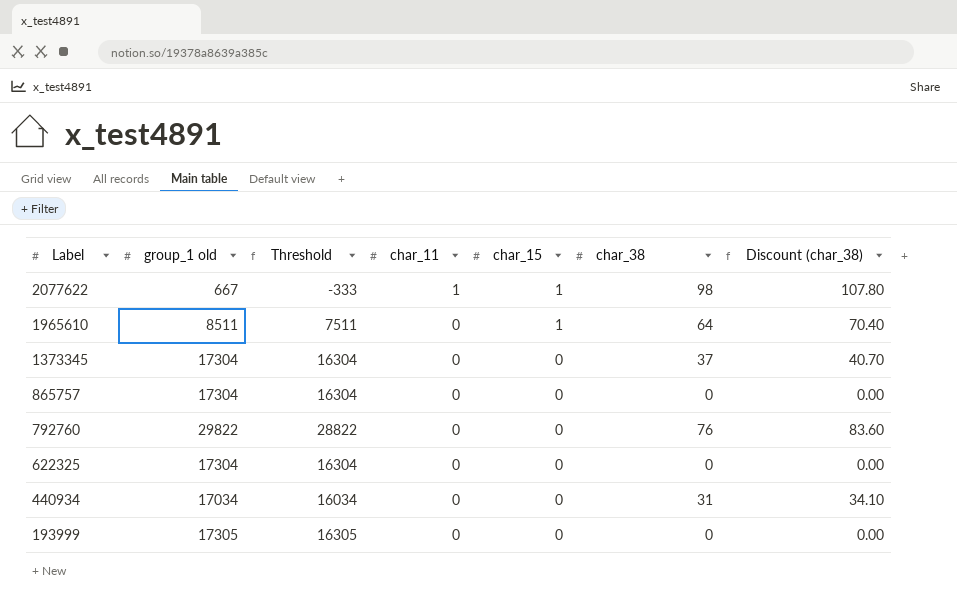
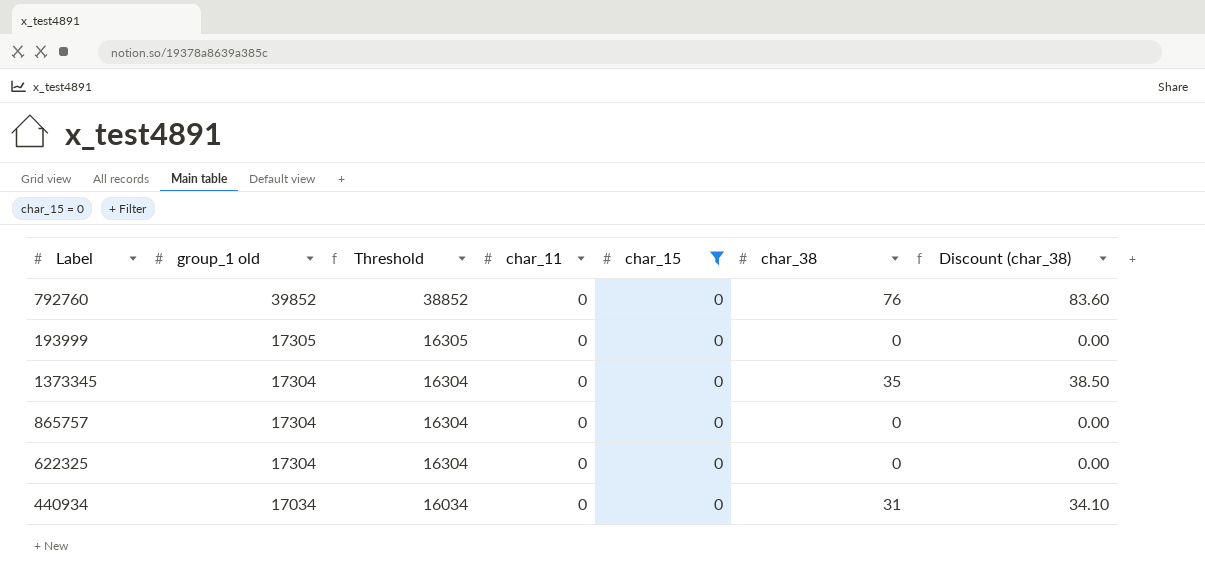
filter: none -> char_15 = 0
row order: Label descending -> group_1 old descending
792760 | group_1 old: 29822 -> 39852
792760 | Threshold: 28822 -> 38852
1373345 | char_38: 37 -> 35
1373345 | Discount (char_38): 40.70 -> 38.50

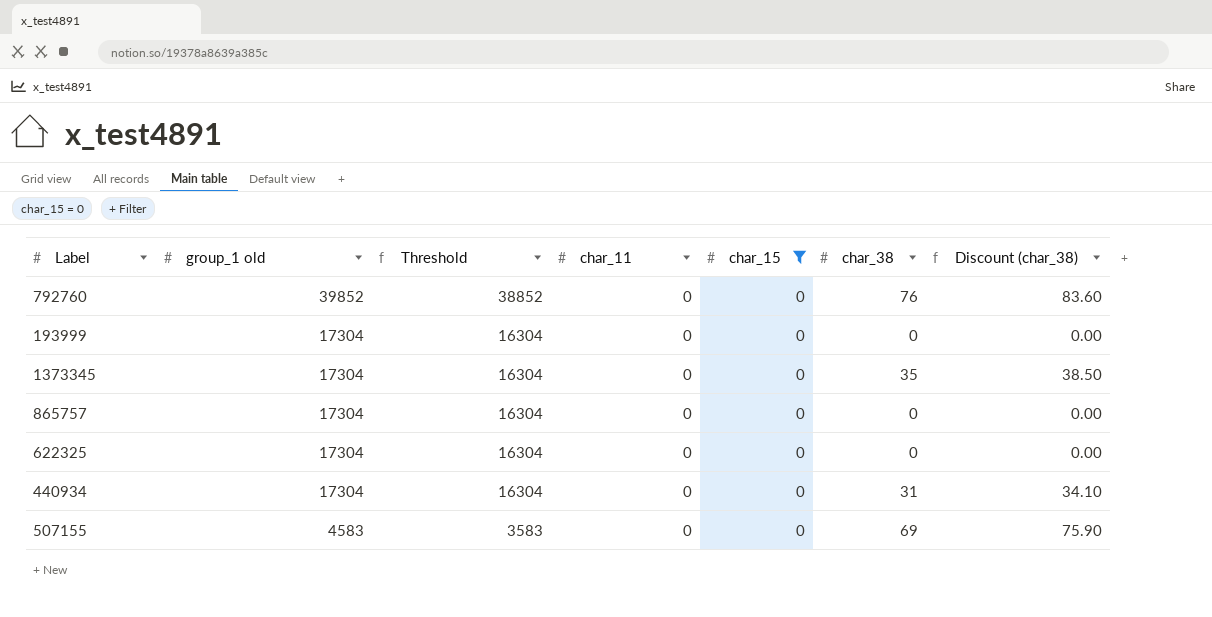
193999 | group_1 old: 17305 -> 17304
193999 | Threshold: 16305 -> 16304
440934 | group_1 old: 17034 -> 17304
440934 | Threshold: 16034 -> 16304
row 507155: none -> 4583 | 3583 | 0 | 0 | 69 | 75.90

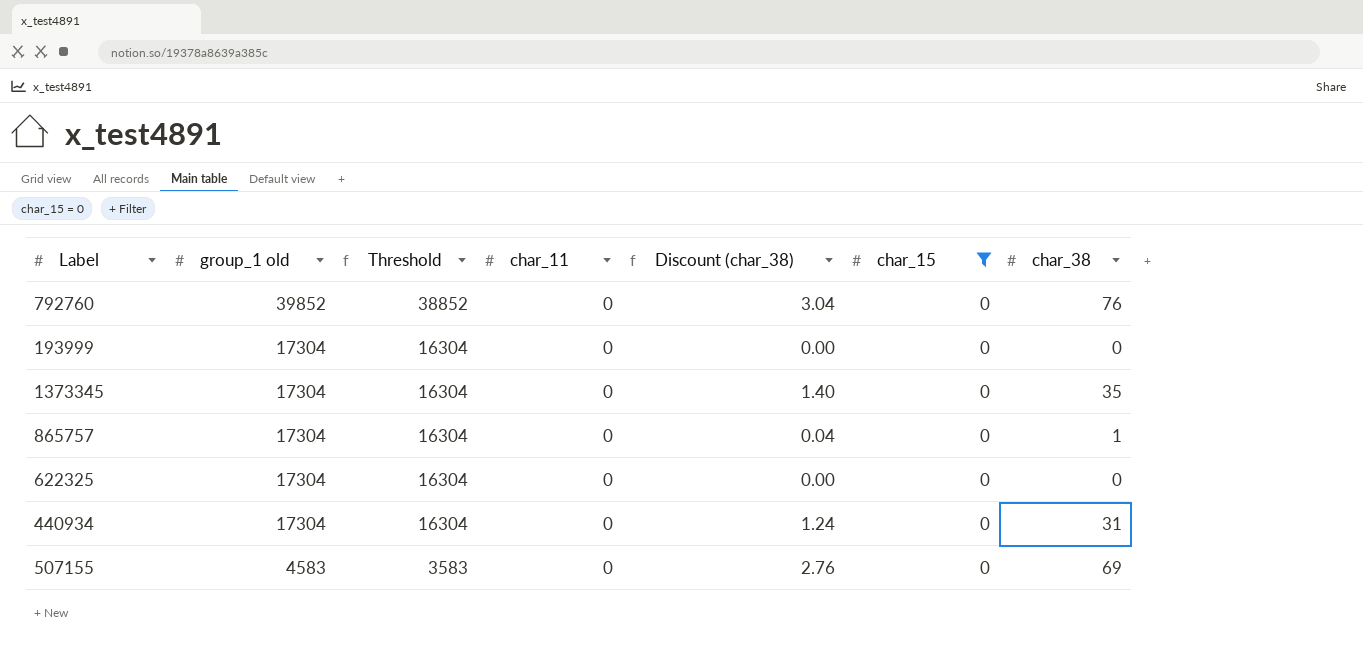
column Discount (char_38) | formula: [char_38] * 1.1 -> [char_38] * 0.04
column Discount (char_38) | position: 7 -> 5
865757 | char_38: 0 -> 1

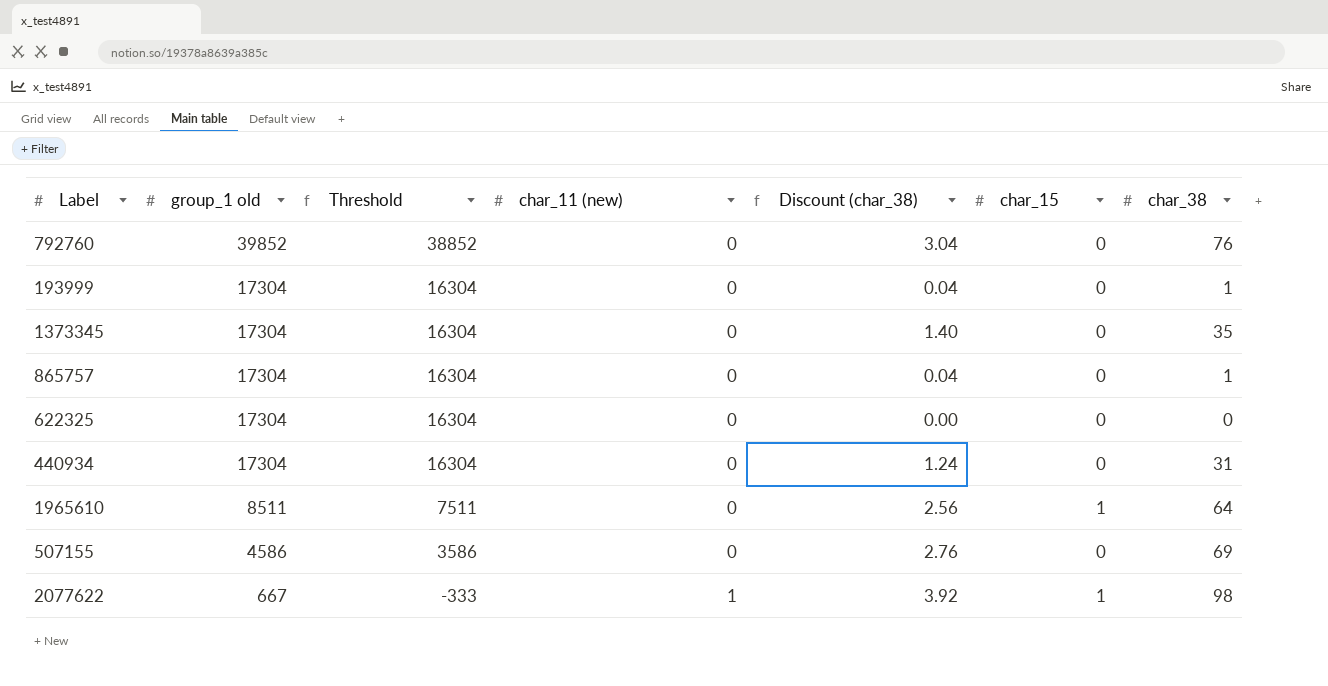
filter: char_15 = 0 -> none
column name: char_11 -> char_11 (new)
193999 | Discount (char_38): 0.00 -> 0.04
193999 | char_38: 0 -> 1
507155 | group_1 old: 4583 -> 4586
507155 | Threshold: 3583 -> 3586

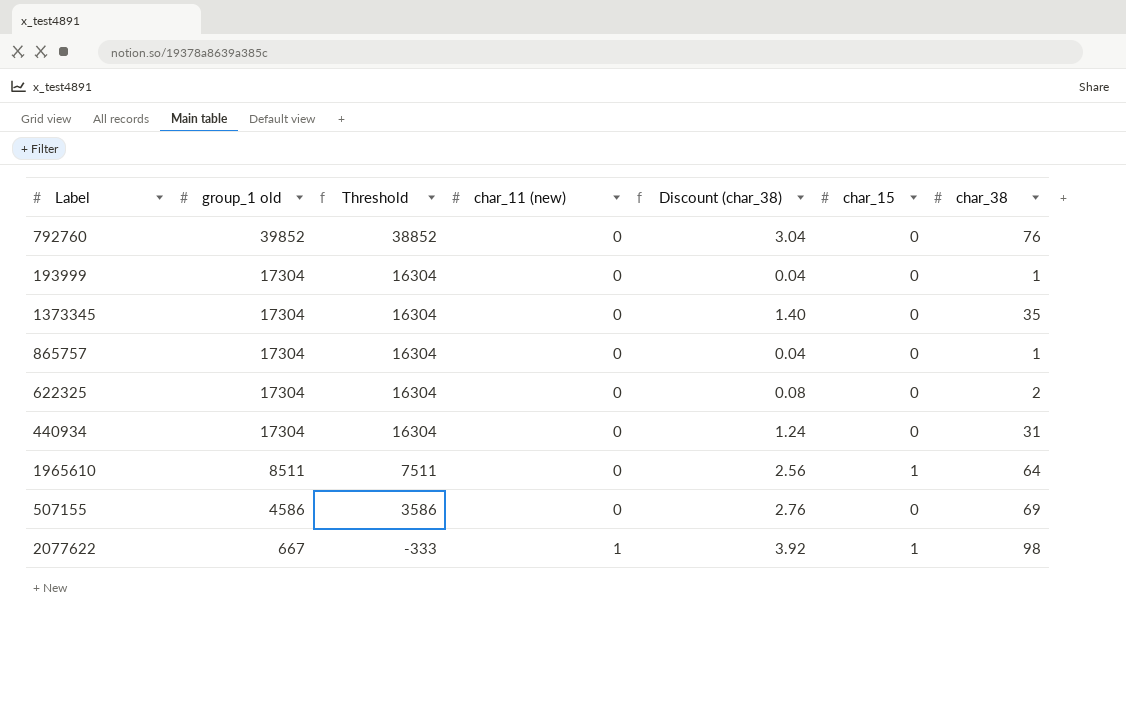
622325 | Discount (char_38): 0.00 -> 0.08
622325 | char_38: 0 -> 2

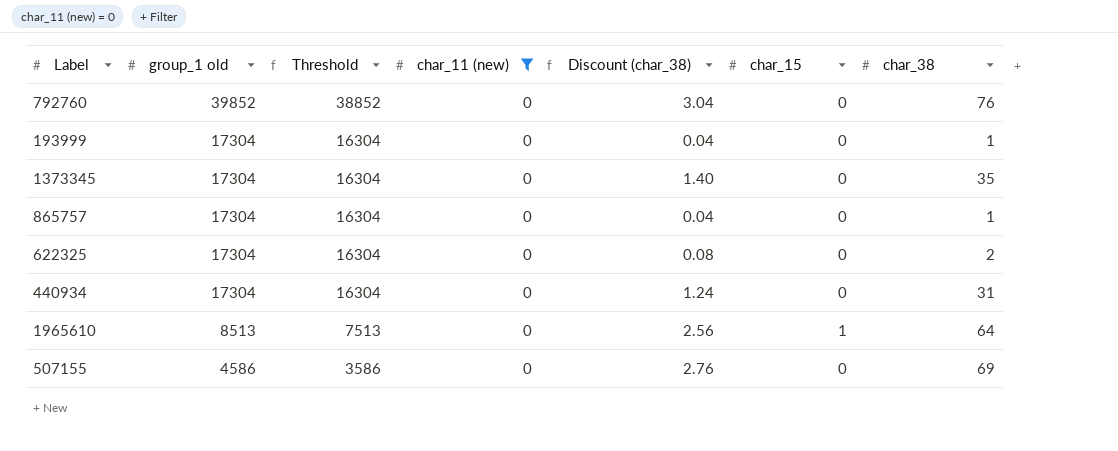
filter: none -> char_11 (new) = 0
1965610 | group_1 old: 8511 -> 8513
1965610 | Threshold: 7511 -> 7513

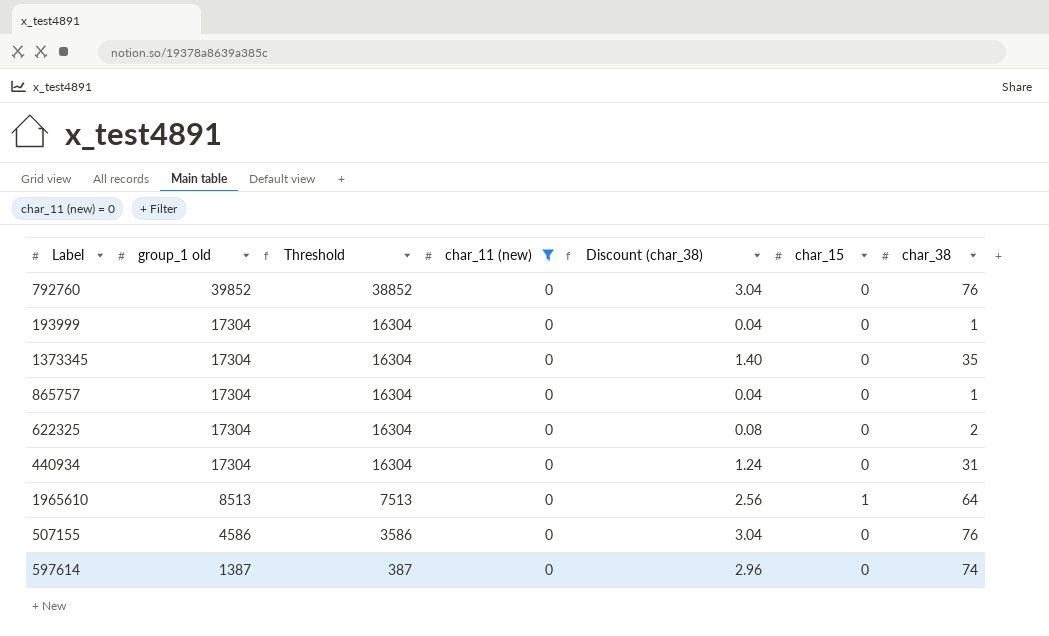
507155 | Discount (char_38): 2.76 -> 3.04
507155 | char_38: 69 -> 76
row 597614: none -> 1387 | 387 | 0 | 2.96 | 0 | 74

